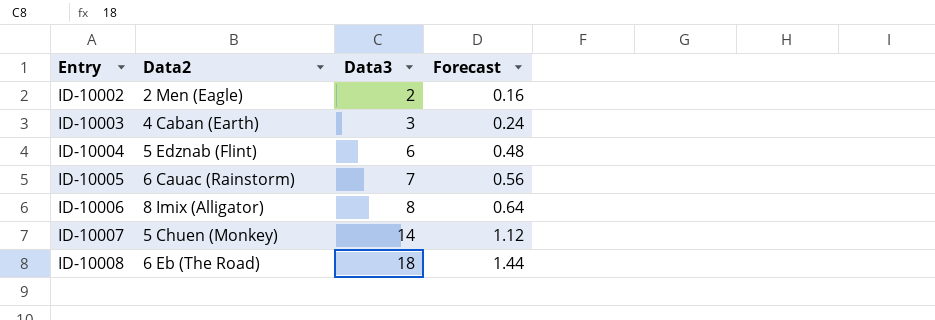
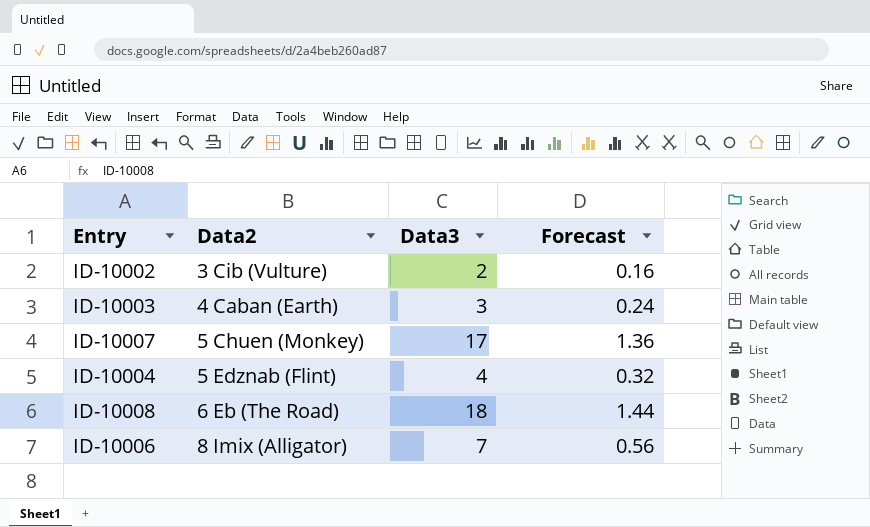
row order: Entry ascending -> Data2 ascending
row ID-10005: 6 Cauac (Rainstorm) | 7 | 0.56 -> none
ID-10002 | Data2: 2 Men (Eagle) -> 3 Cib (Vulture)
ID-10007 | Data3: 14 -> 17
ID-10007 | Forecast: 1.12 -> 1.36
ID-10004 | Data3: 6 -> 4
ID-10004 | Forecast: 0.48 -> 0.32
ID-10006 | Data3: 8 -> 7
ID-10006 | Forecast: 0.64 -> 0.56

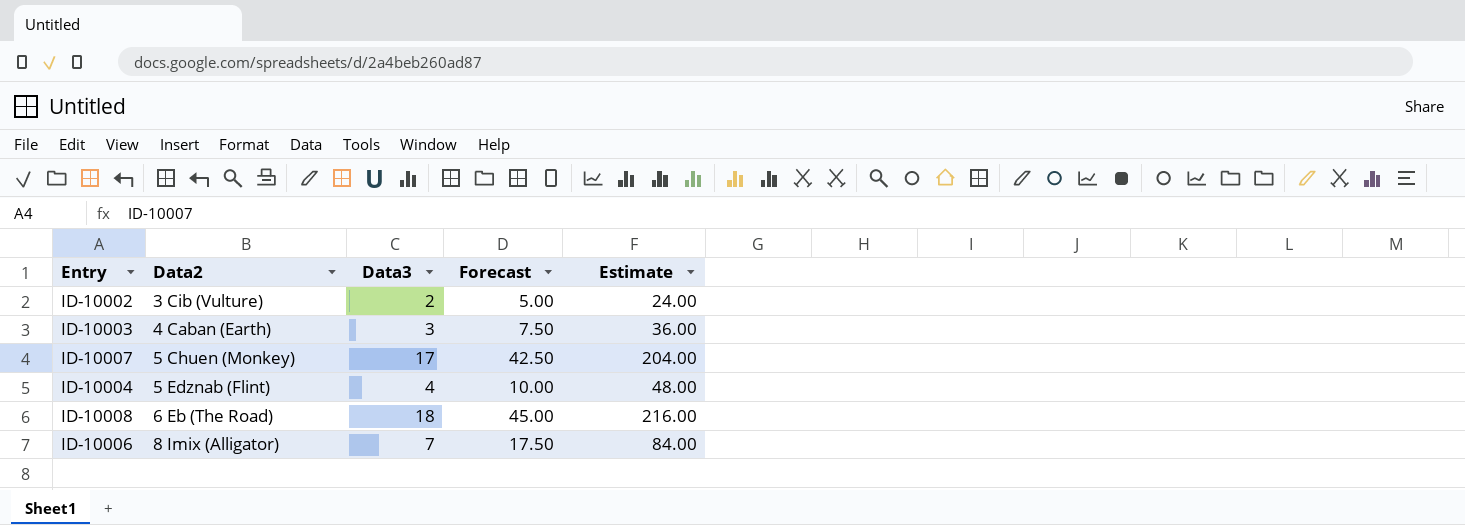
column Forecast | formula: [Data3] * 0.08 -> [Data3] * 2.5
column Estimate | formula: none -> [Data3] * 12

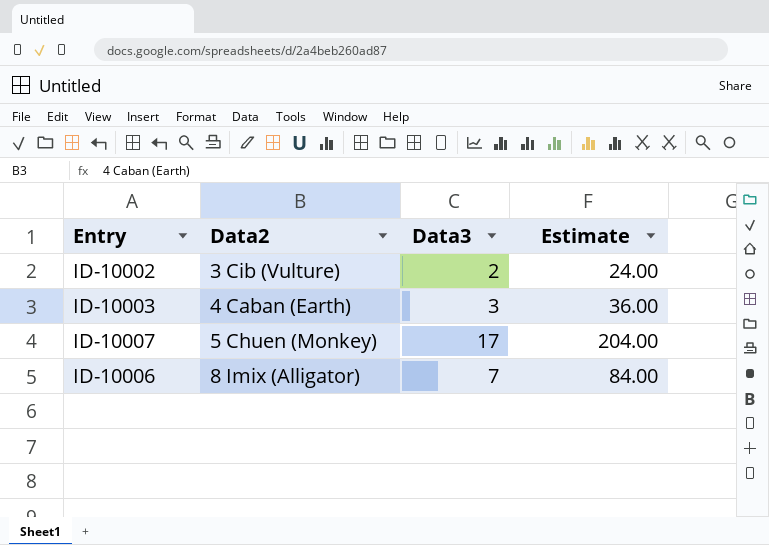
column Forecast | formula: [Data3] * 2.5 -> none
row ID-10004: 5 Edznab (Flint) | 4 | 10.00 | 48.00 -> none
row ID-10008: 6 Eb (The Road) | 18 | 45.00 | 216.00 -> none

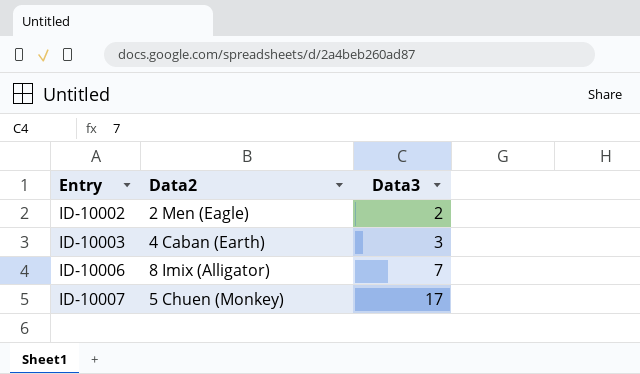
row order: Data2 ascending -> Entry ascending
column Estimate | formula: [Data3] * 12 -> none
ID-10002 | Data2: 3 Cib (Vulture) -> 2 Men (Eagle)

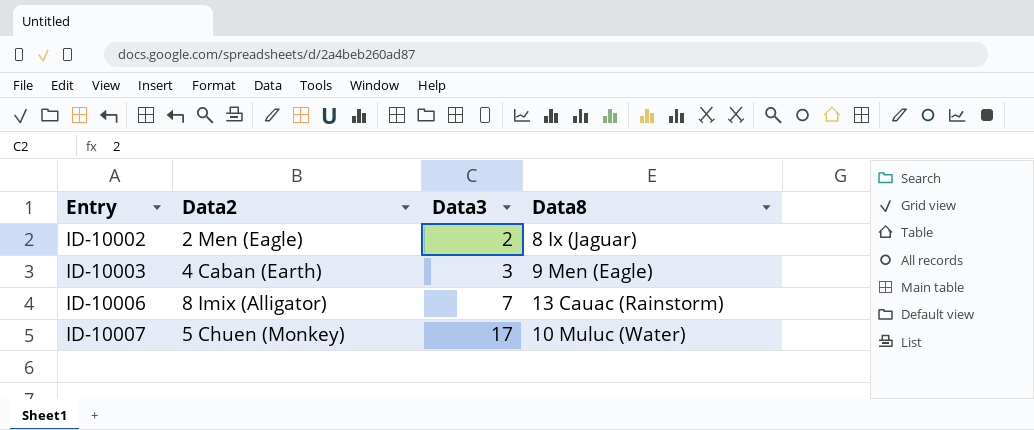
column Data8 | position: none -> 4

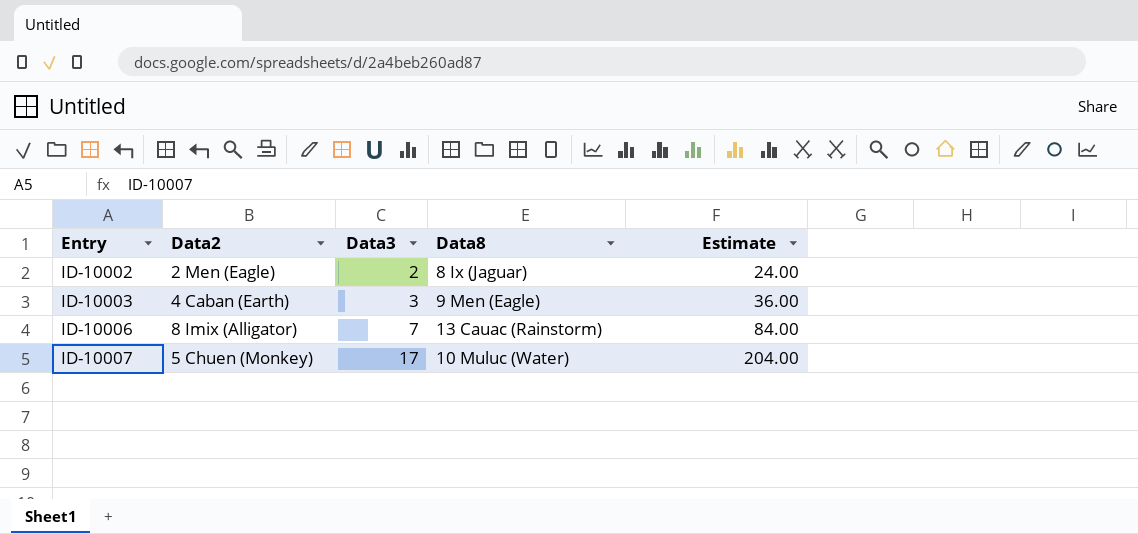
column Estimate | formula: none -> [Data3] * 12

